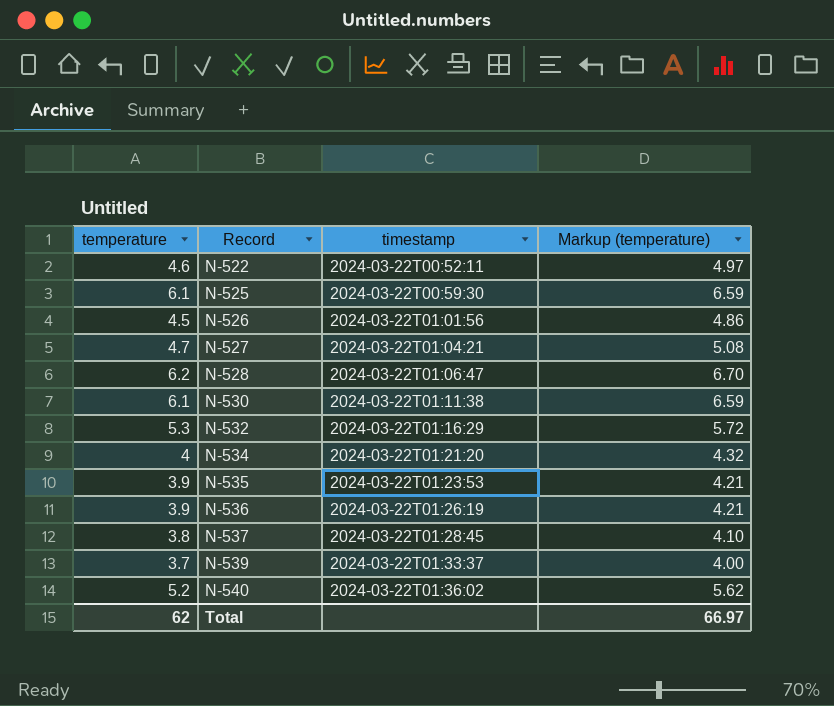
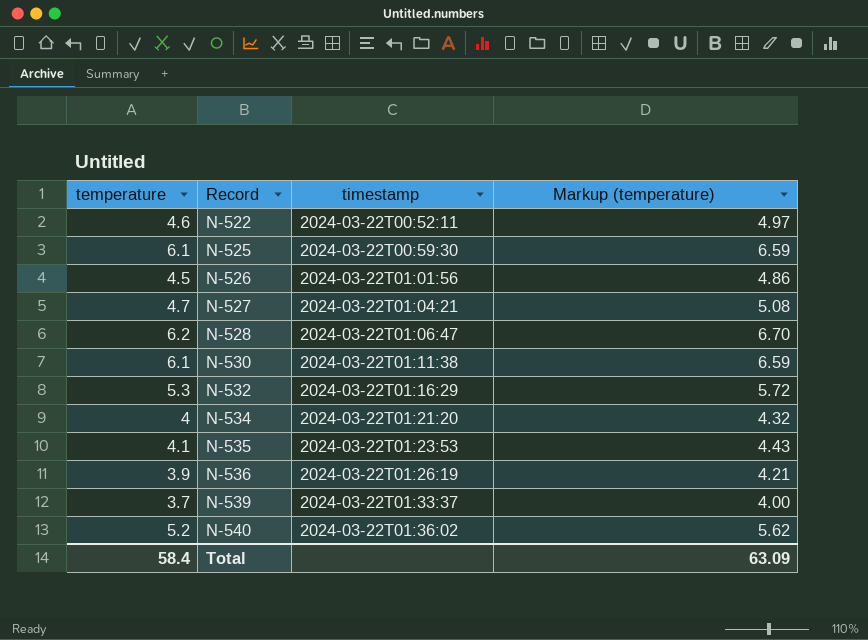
row N-537: 3.8 | 2024-03-22T01:28:45 | 4.10 -> none
N-535 | temperature: 3.9 -> 4.1
N-535 | Markup (temperature): 4.21 -> 4.43
Total | temperature: 62 -> 58.4
Total | Markup (temperature): 66.97 -> 63.09

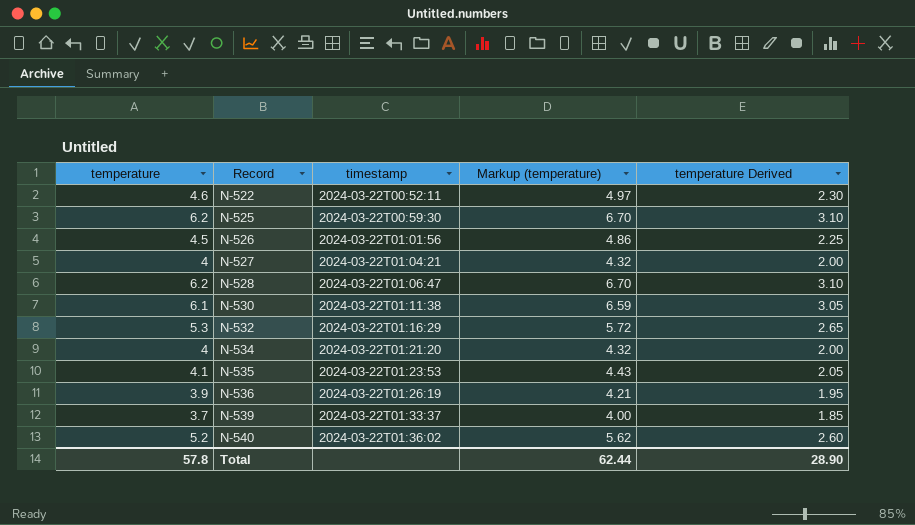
column temperature Derived | formula: none -> [temperature] * 0.5
N-525 | temperature: 6.1 -> 6.2
N-525 | Markup (temperature): 6.59 -> 6.70
N-527 | temperature: 4.7 -> 4
N-527 | Markup (temperature): 5.08 -> 4.32
Total | temperature: 58.4 -> 57.8
Total | Markup (temperature): 63.09 -> 62.44

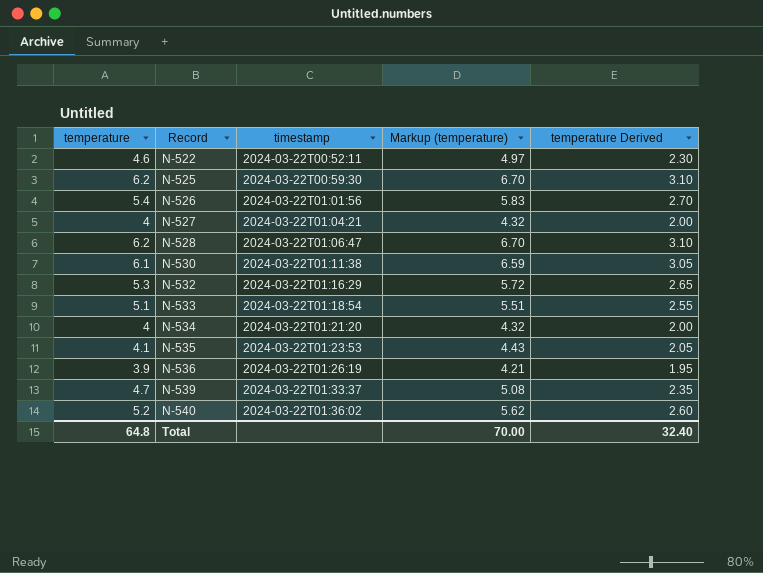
N-526 | temperature: 4.5 -> 5.4
N-526 | Markup (temperature): 4.86 -> 5.83
N-526 | temperature Derived: 2.25 -> 2.70
row N-533: none -> 5.1 | 2024-03-22T01:18:54 | 5.51 | 2.55
N-539 | temperature: 3.7 -> 4.7
N-539 | Markup (temperature): 4.00 -> 5.08
N-539 | temperature Derived: 1.85 -> 2.35
Total | temperature: 57.8 -> 64.8
Total | Markup (temperature): 62.44 -> 70.00
Total | temperature Derived: 28.90 -> 32.40

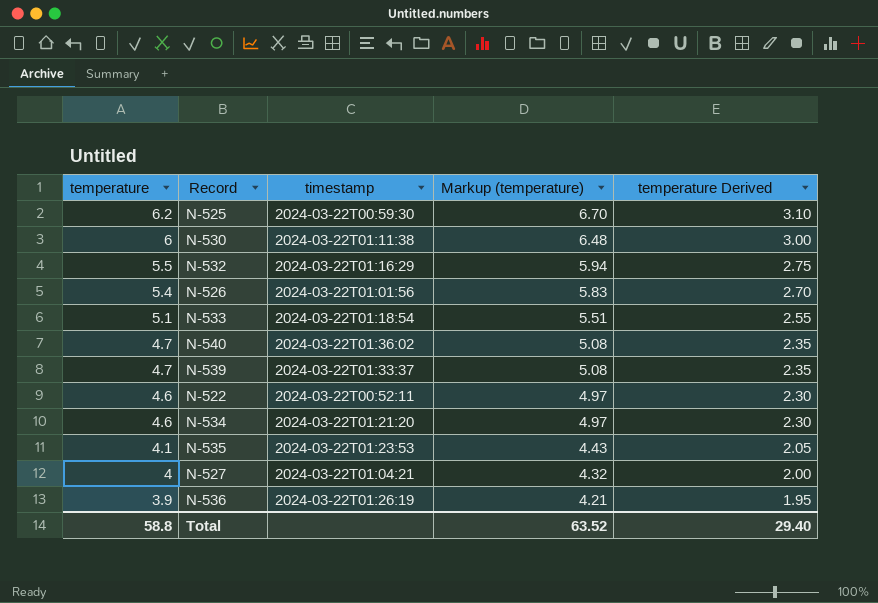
row order: Record ascending -> temperature descending
row N-528: 6.2 | 2024-03-22T01:06:47 | 6.70 | 3.10 -> none
N-530 | temperature: 6.1 -> 6
N-530 | Markup (temperature): 6.59 -> 6.48
N-530 | temperature Derived: 3.05 -> 3.00
N-532 | temperature: 5.3 -> 5.5
N-532 | Markup (temperature): 5.72 -> 5.94
N-532 | temperature Derived: 2.65 -> 2.75
N-540 | temperature: 5.2 -> 4.7
N-540 | Markup (temperature): 5.62 -> 5.08
N-540 | temperature Derived: 2.60 -> 2.35
N-534 | temperature: 4 -> 4.6
N-534 | Markup (temperature): 4.32 -> 4.97
N-534 | temperature Derived: 2.00 -> 2.30
Total | temperature: 64.8 -> 58.8
Total | Markup (temperature): 70.00 -> 63.52
Total | temperature Derived: 32.40 -> 29.40

